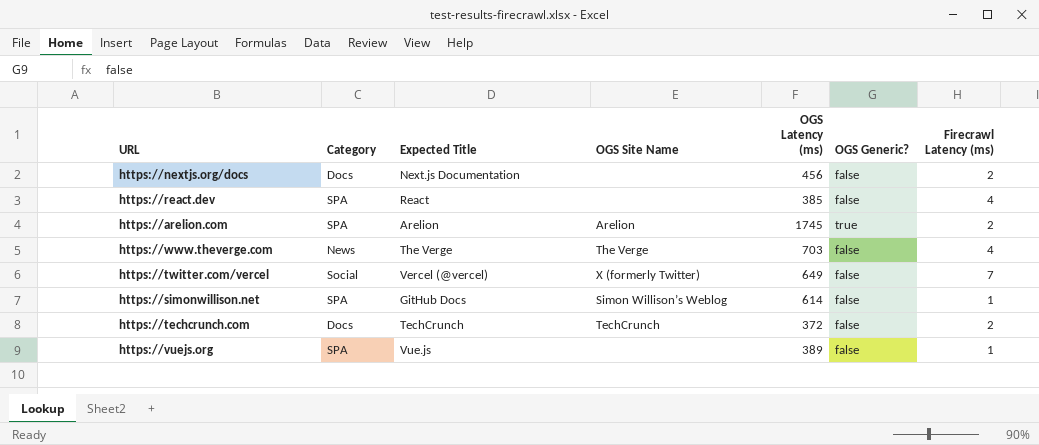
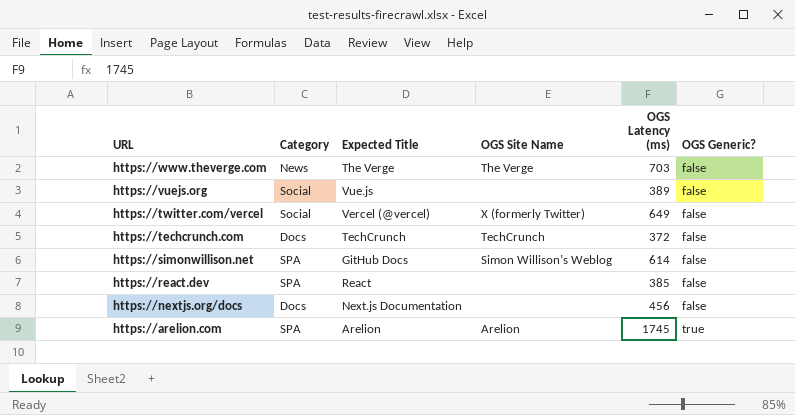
row order: none -> URL descending
column Firecrawl Latency (ms) | position: 7 -> none
https://vuejs.org | Category: SPA -> Social

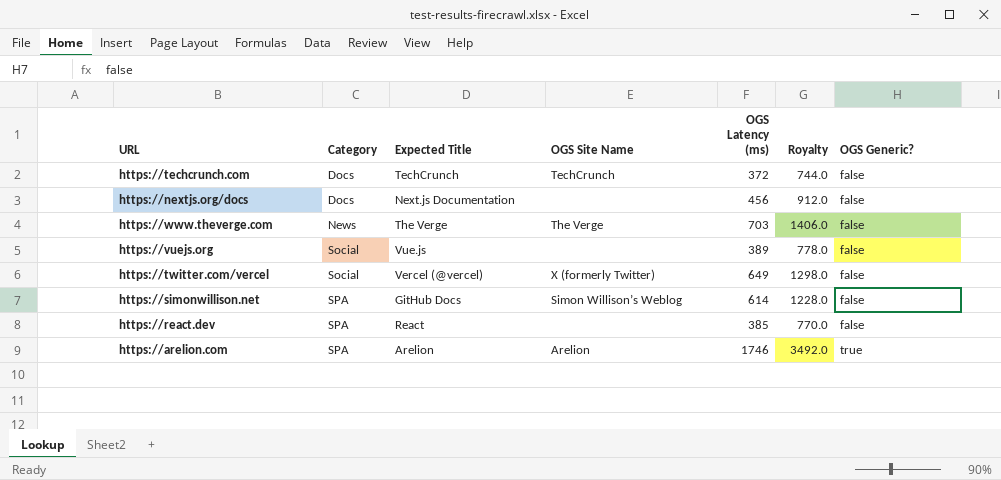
row order: URL descending -> Category ascending
column Royalty | formula: none -> [OGS Latency (ms)] * 2
https://arelion.com | OGS Latency (ms): 1745 -> 1746

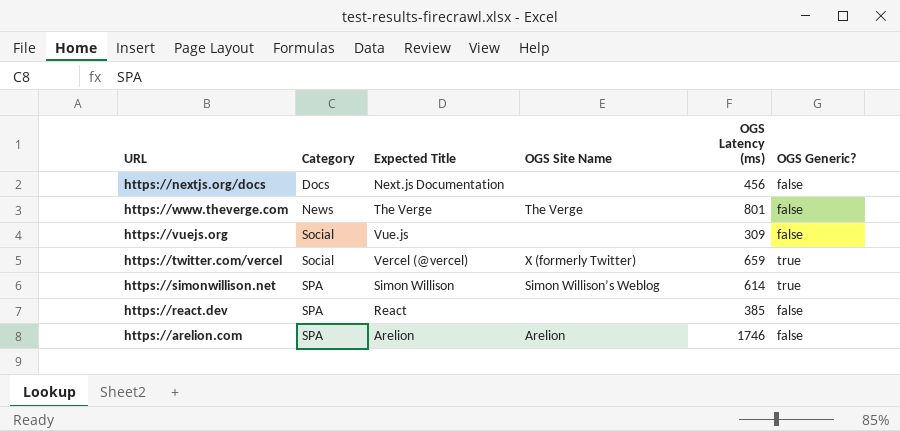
column Royalty | formula: [OGS Latency (ms)] * 2 -> none
row https://techcrunch.com: Docs | TechCrunch | TechCrunch | 372 | 744.0 | false -> none
https://www.theverge.com | OGS Latency (ms): 703 -> 801
https://vuejs.org | OGS Latency (ms): 389 -> 309
https://twitter.com/vercel | OGS Latency (ms): 649 -> 659
https://twitter.com/vercel | OGS Generic?: false -> true
https://simonwillison.net | Expected Title: GitHub Docs -> Simon Willison
https://simonwillison.net | OGS Generic?: false -> true
https://arelion.com | OGS Generic?: true -> false

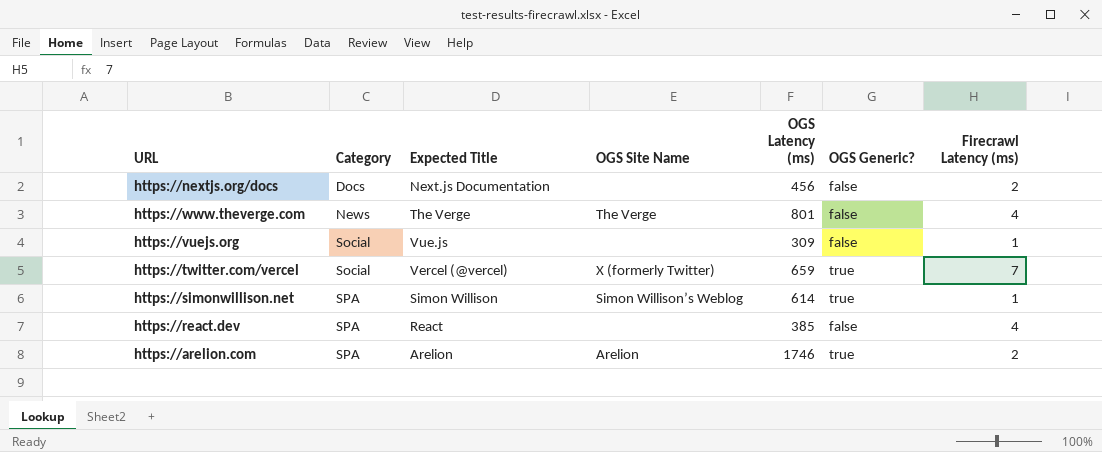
column Firecrawl Latency (ms) | position: none -> 7
https://arelion.com | OGS Generic?: false -> true

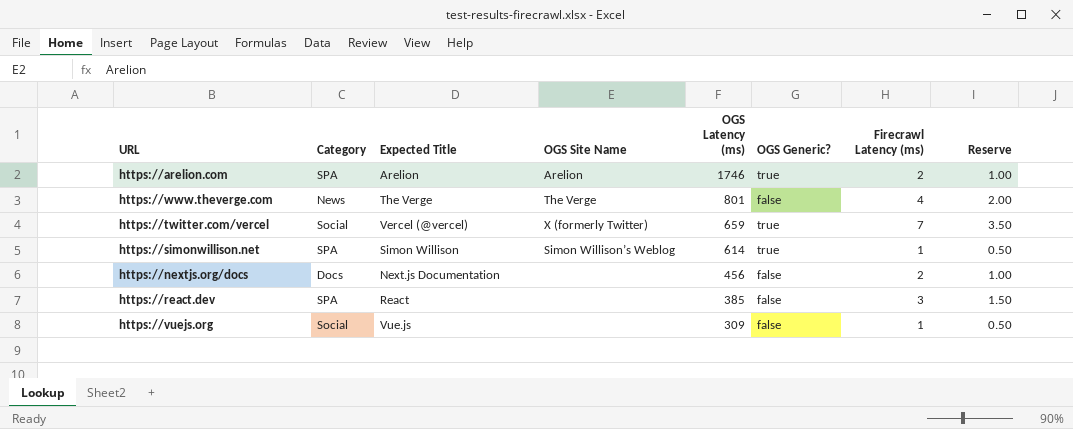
row order: Category ascending -> OGS Latency (ms) descending
column Reserve | formula: none -> [Firecrawl Latency (ms)] * 0.5
https://react.dev | Firecrawl Latency (ms): 4 -> 3

